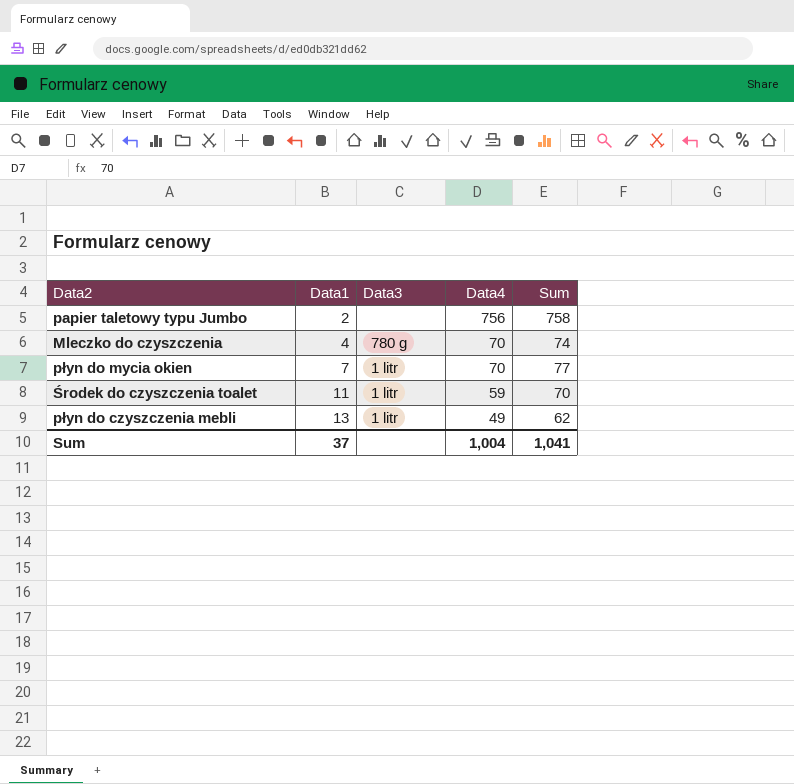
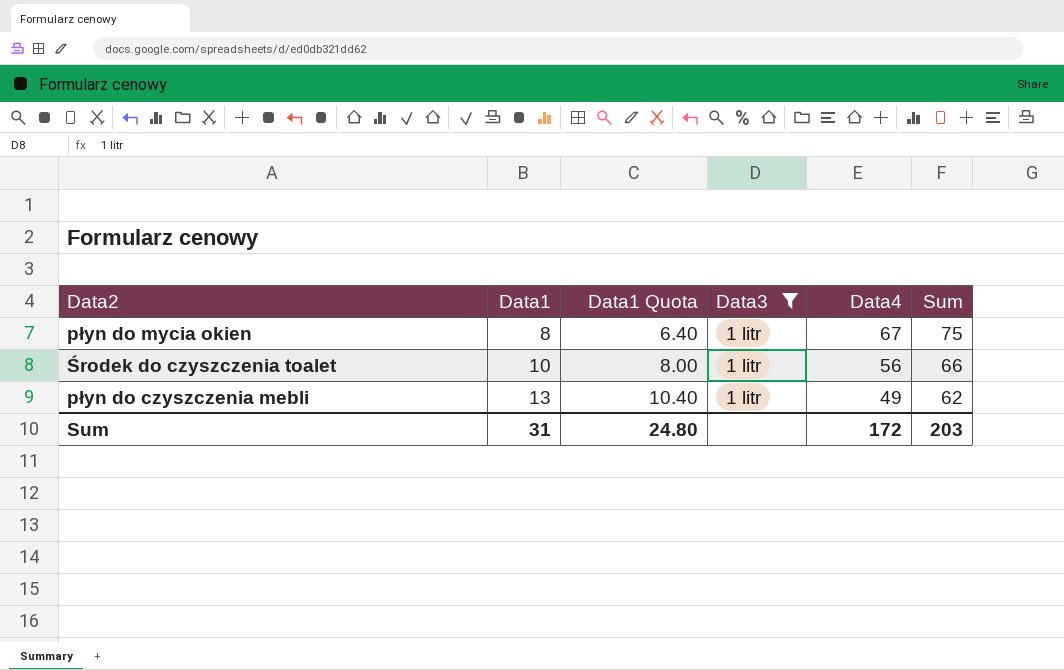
filter: none -> Data3 = 1 litr
column Data1 Quota | formula: none -> [Data1] * 0.8
płyn do mycia okien | Data1: 7 -> 8
płyn do mycia okien | Data4: 70 -> 67
płyn do mycia okien | Sum: 77 -> 75
Środek do czyszczenia toalet | Data1: 11 -> 10
Środek do czyszczenia toalet | Data4: 59 -> 56
Środek do czyszczenia toalet | Sum: 70 -> 66
Sum | Data1: 37 -> 31
Sum | Data4: 1,004 -> 172
Sum | Sum: 1,041 -> 203

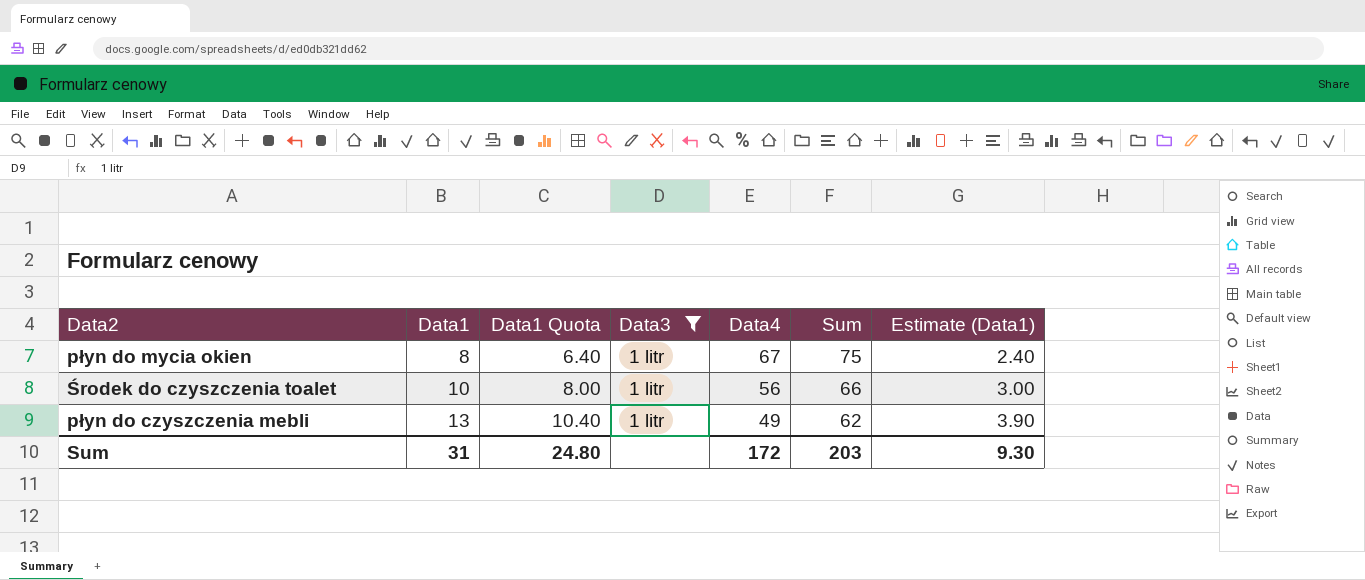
column Estimate (Data1) | formula: none -> [Data1] * 0.3

